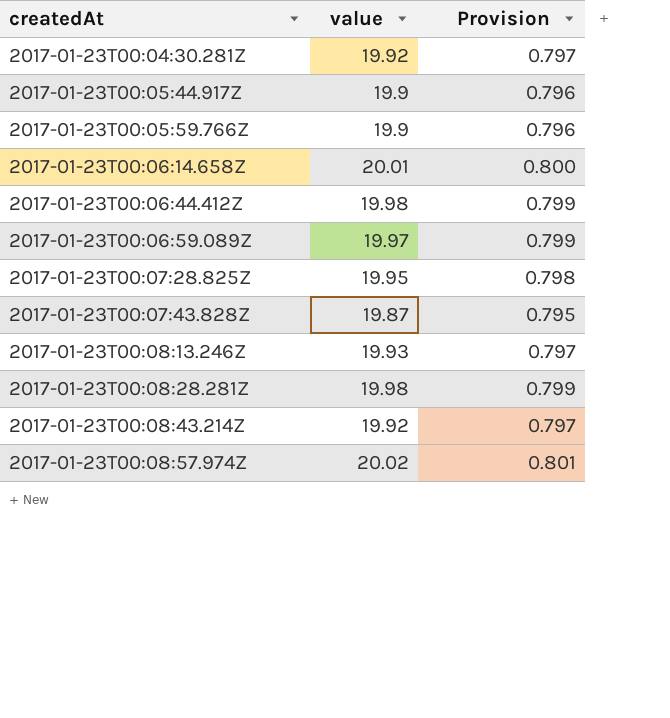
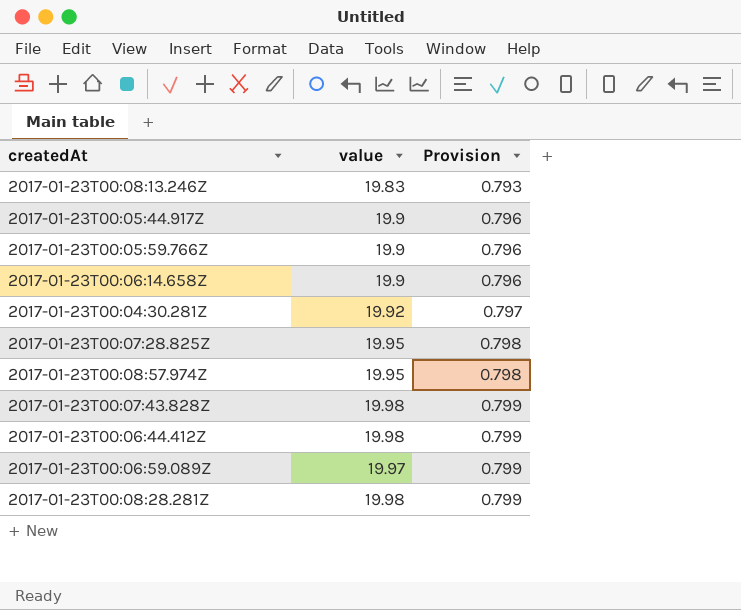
row order: createdAt ascending -> Provision ascending
row 2017-01-23T00:08:43.214Z: 19.92 | 0.797 -> none
2017-01-23T00:08:13.246Z | value: 19.93 -> 19.83
2017-01-23T00:08:13.246Z | Provision: 0.797 -> 0.793
2017-01-23T00:06:14.658Z | value: 20.01 -> 19.9
2017-01-23T00:06:14.658Z | Provision: 0.800 -> 0.796
2017-01-23T00:08:57.974Z | value: 20.02 -> 19.95
2017-01-23T00:08:57.974Z | Provision: 0.801 -> 0.798
2017-01-23T00:07:43.828Z | value: 19.87 -> 19.98
2017-01-23T00:07:43.828Z | Provision: 0.795 -> 0.799

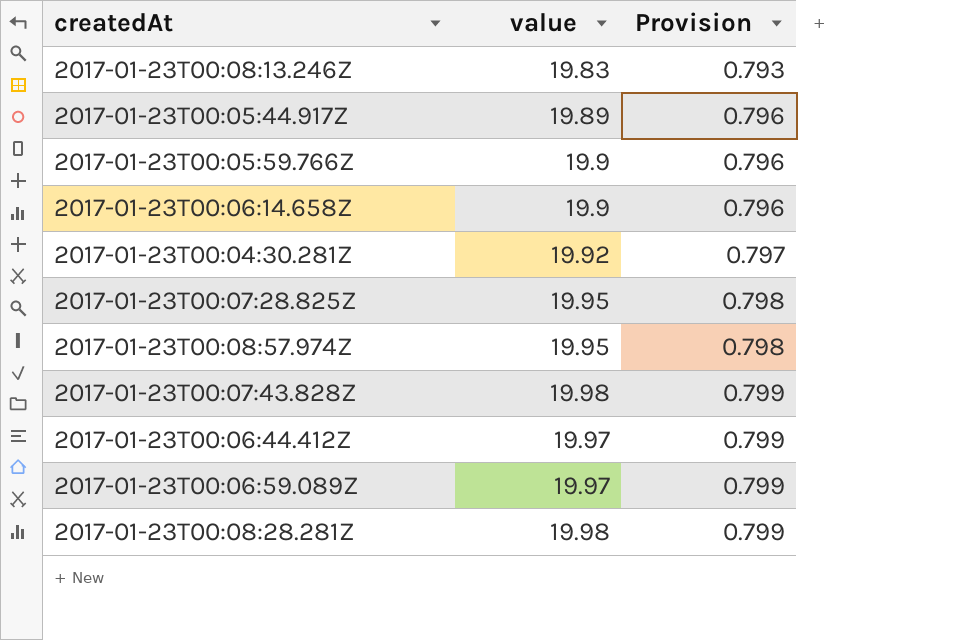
2017-01-23T00:05:44.917Z | value: 19.9 -> 19.89
2017-01-23T00:06:44.412Z | value: 19.98 -> 19.97

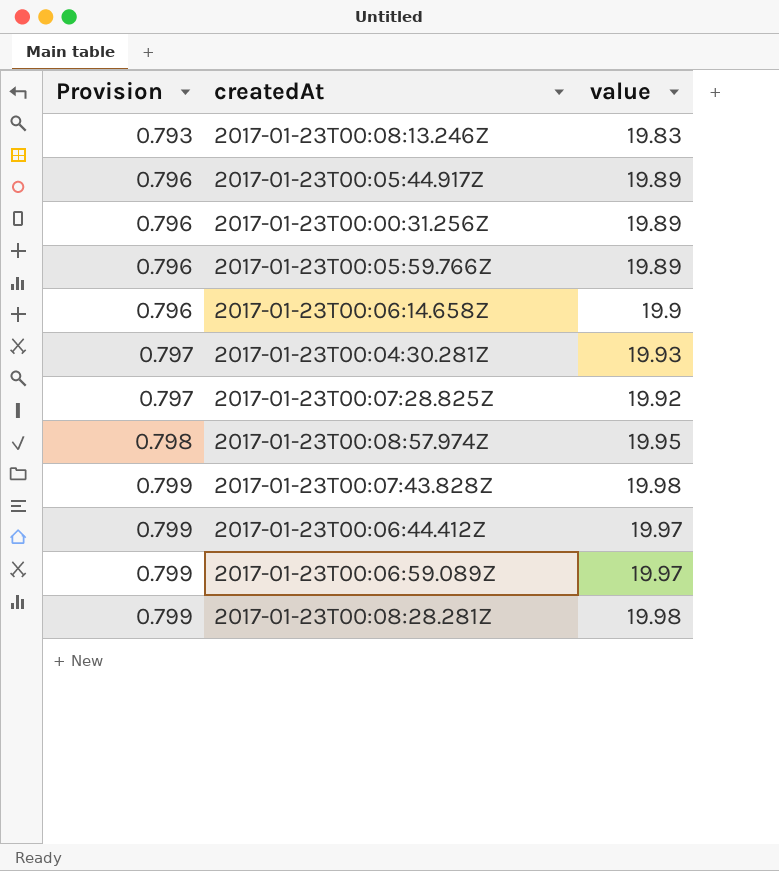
column Provision | position: 3 -> 1
row 2017-01-23T00:00:31.256Z: none -> 0.796 | 19.89
2017-01-23T00:05:59.766Z | value: 19.9 -> 19.89
2017-01-23T00:04:30.281Z | value: 19.92 -> 19.93
2017-01-23T00:07:28.825Z | Provision: 0.798 -> 0.797
2017-01-23T00:07:28.825Z | value: 19.95 -> 19.92

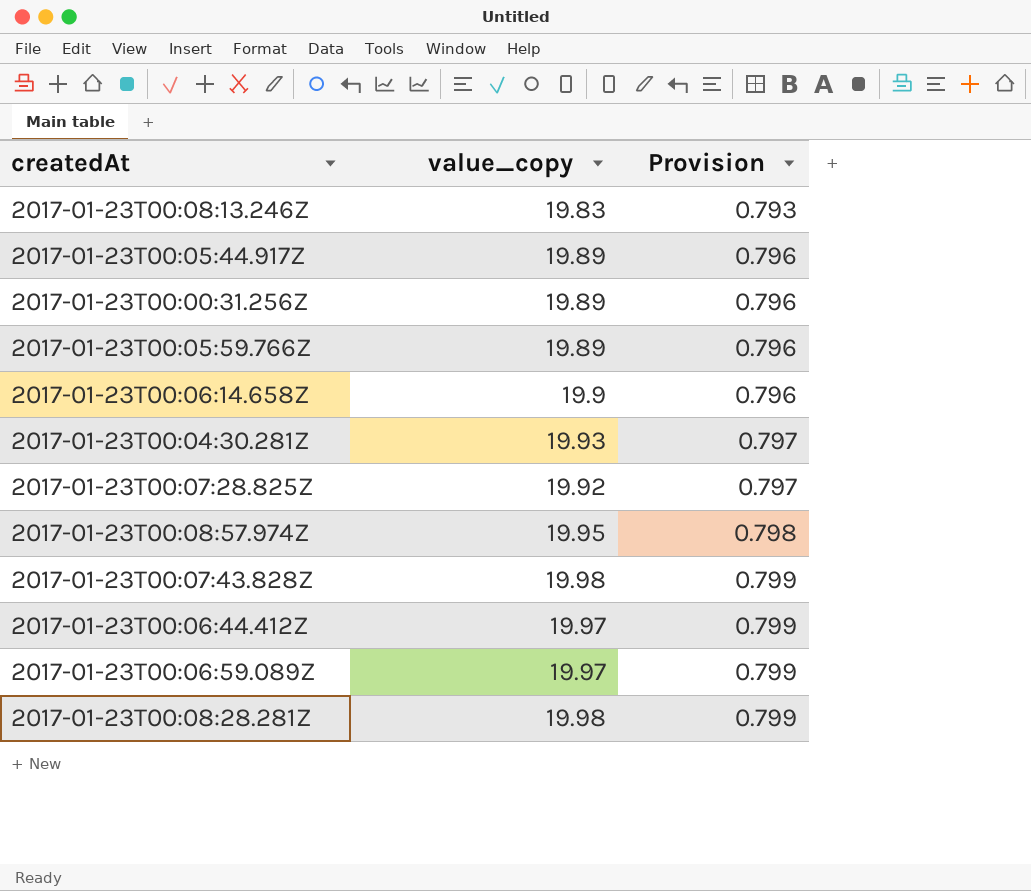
column name: value -> value_copy
column Provision | position: 1 -> 3

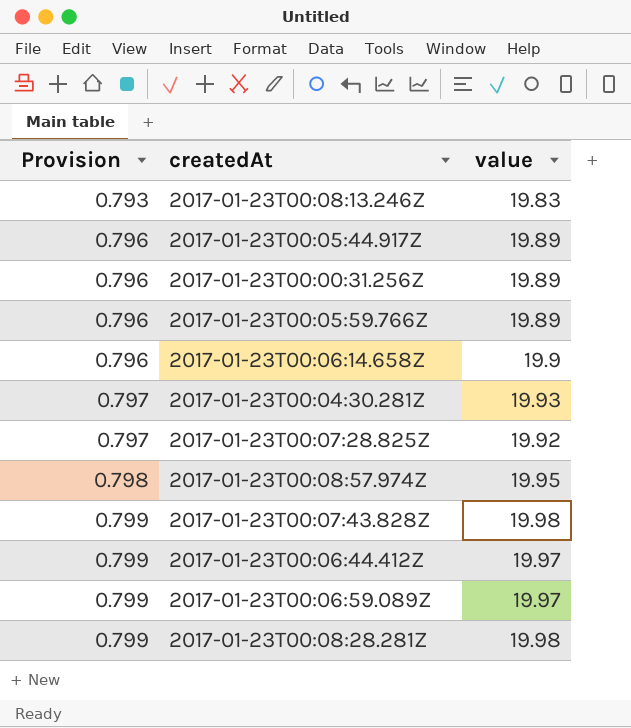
column Provision | position: 3 -> 1
column name: value_copy -> value

